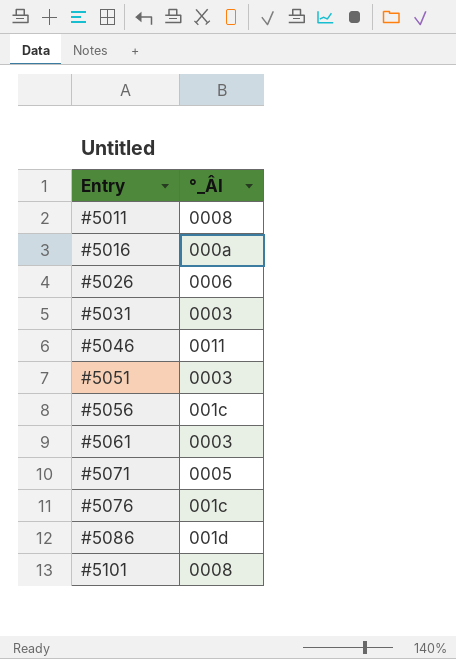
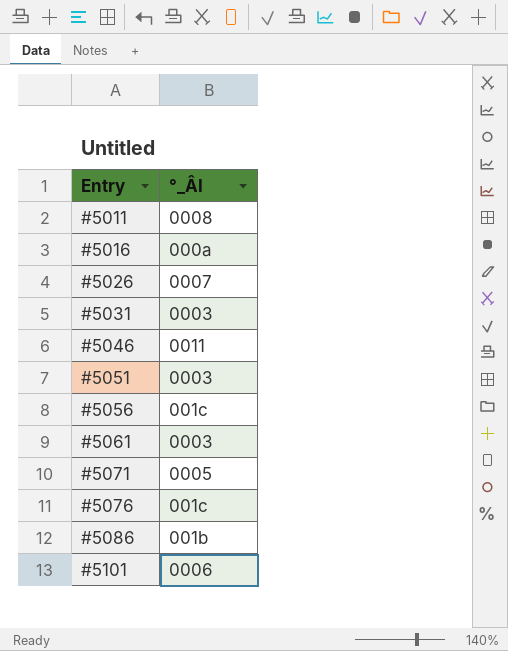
#5026 | °_ÂI: 0006 -> 0007
#5086 | °_ÂI: 001d -> 001b
#5101 | °_ÂI: 0008 -> 0006

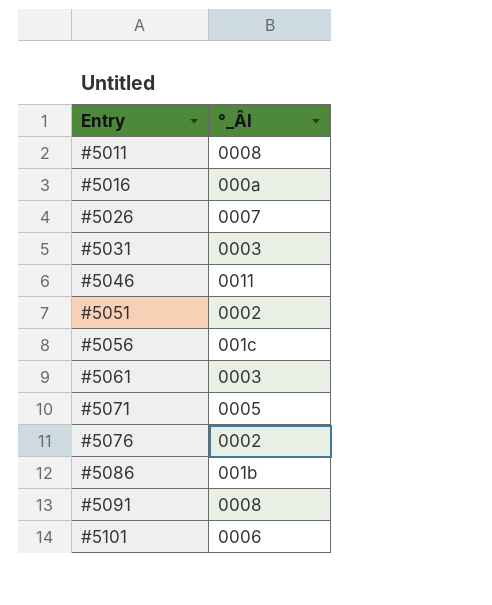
#5051 | °_ÂI: 0003 -> 0002
#5076 | °_ÂI: 001c -> 0002
row #5091: none -> 0008

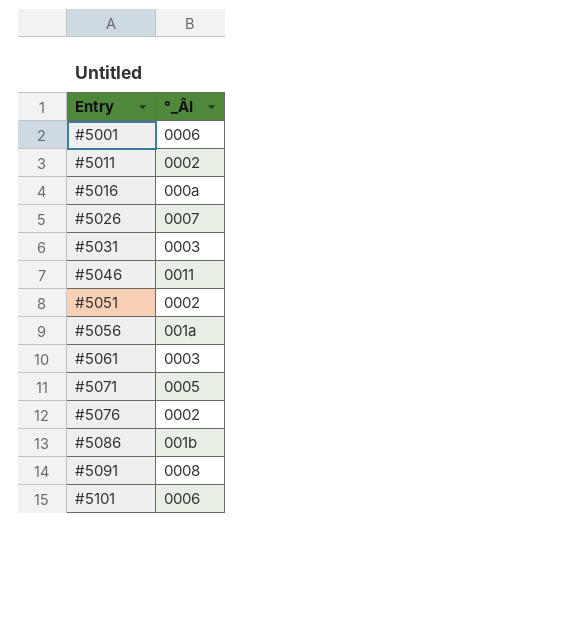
row #5001: none -> 0006
#5011 | °_ÂI: 0008 -> 0002
#5056 | °_ÂI: 001c -> 001a

